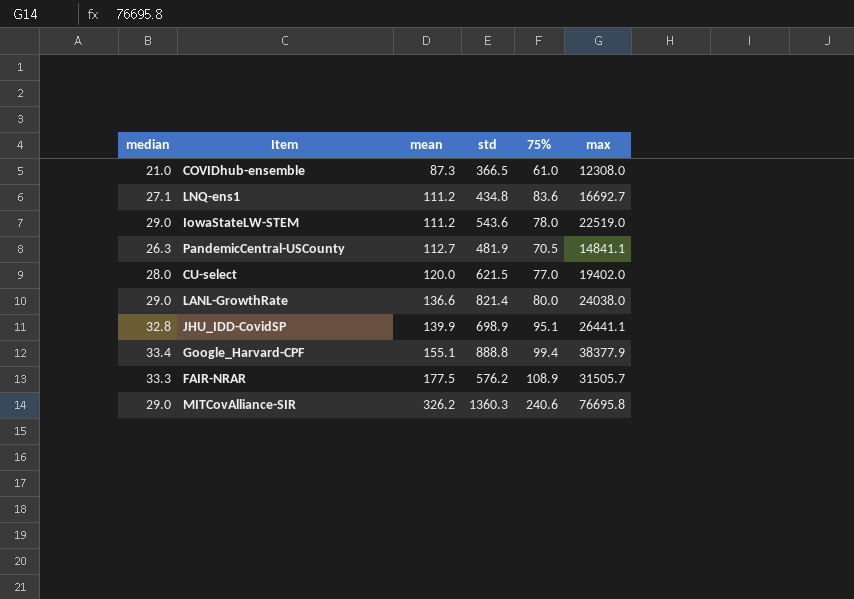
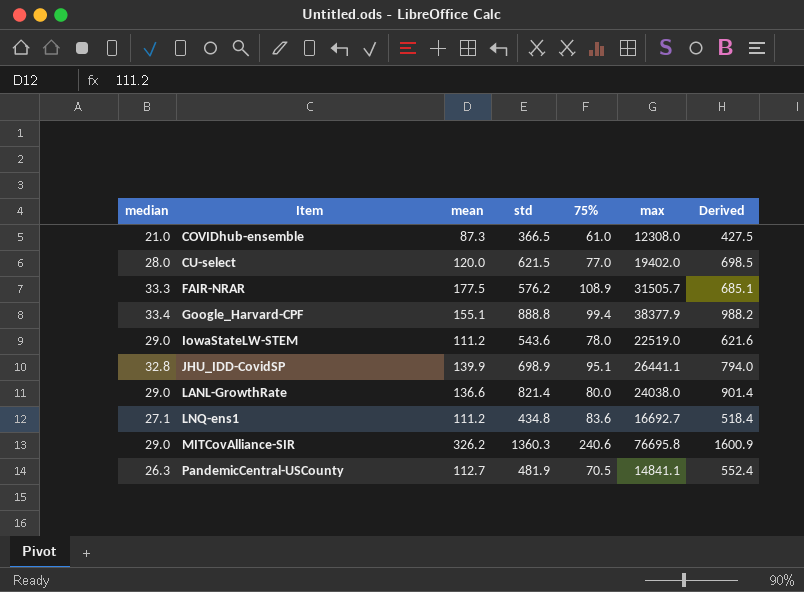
row order: mean ascending -> Item ascending
column Derived | formula: none -> [std] + [75%]

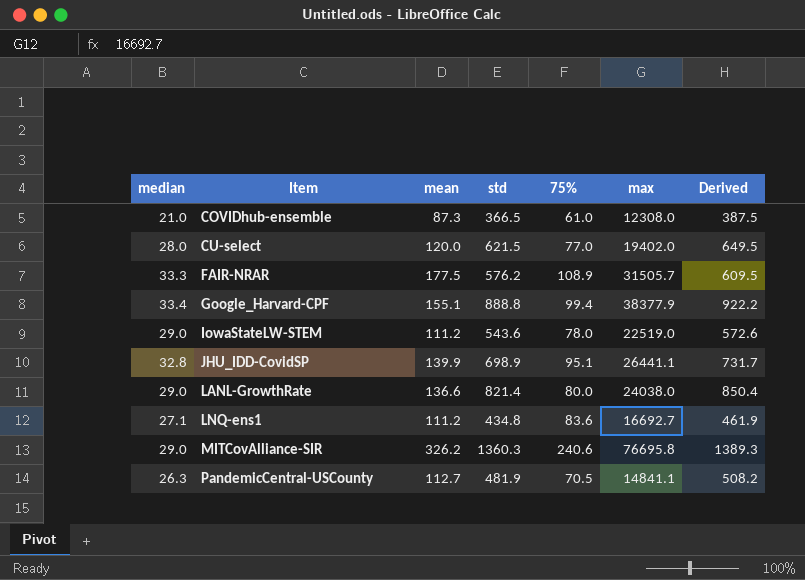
column Derived | formula: [std] + [75%] -> [median] + [std]

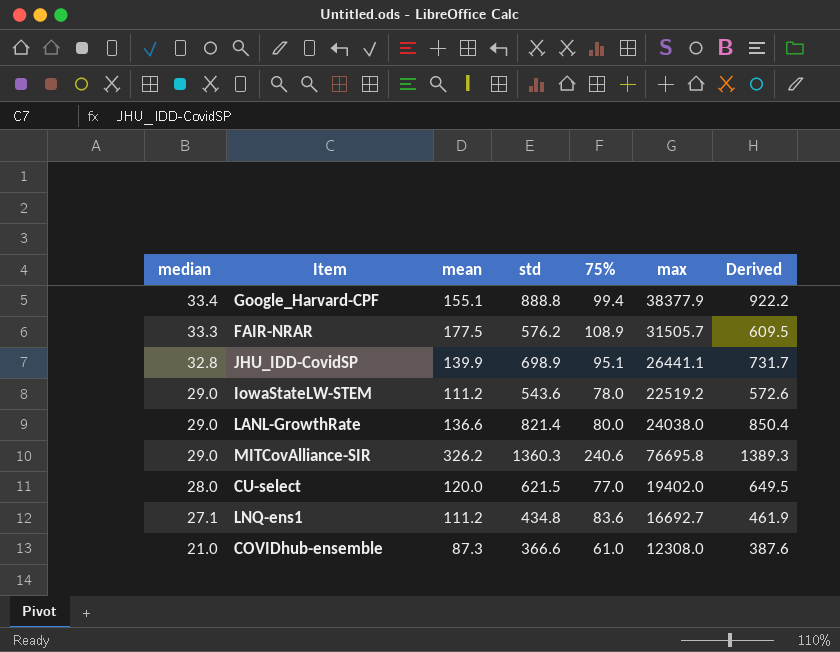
row order: Item ascending -> median descending
row PandemicCentral-USCounty: 26.3 | 112.7 | 481.9 | 70.5 | 14841.1 | 508.2 -> none
IowaStateLW-STEM | max: 22519.0 -> 22519.2
COVIDhub-ensemble | std: 366.5 -> 366.6
COVIDhub-ensemble | Derived: 387.5 -> 387.6

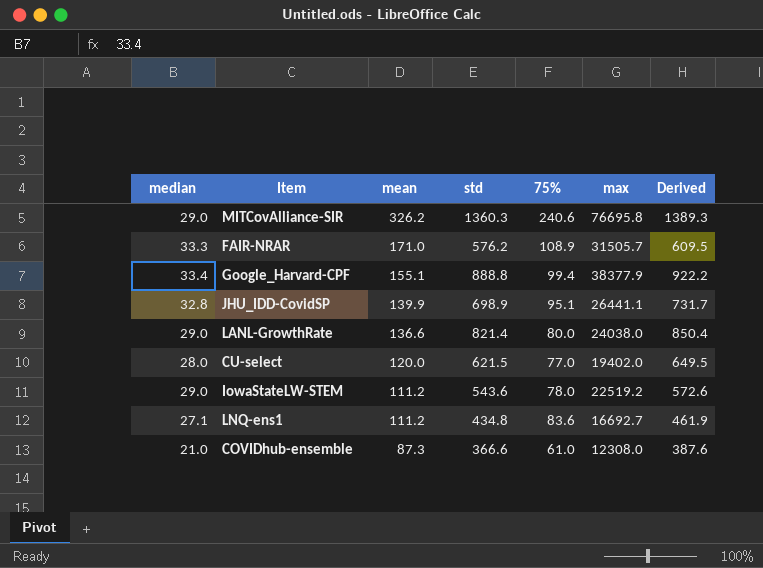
row order: median descending -> mean descending
FAIR-NRAR | mean: 177.5 -> 171.0

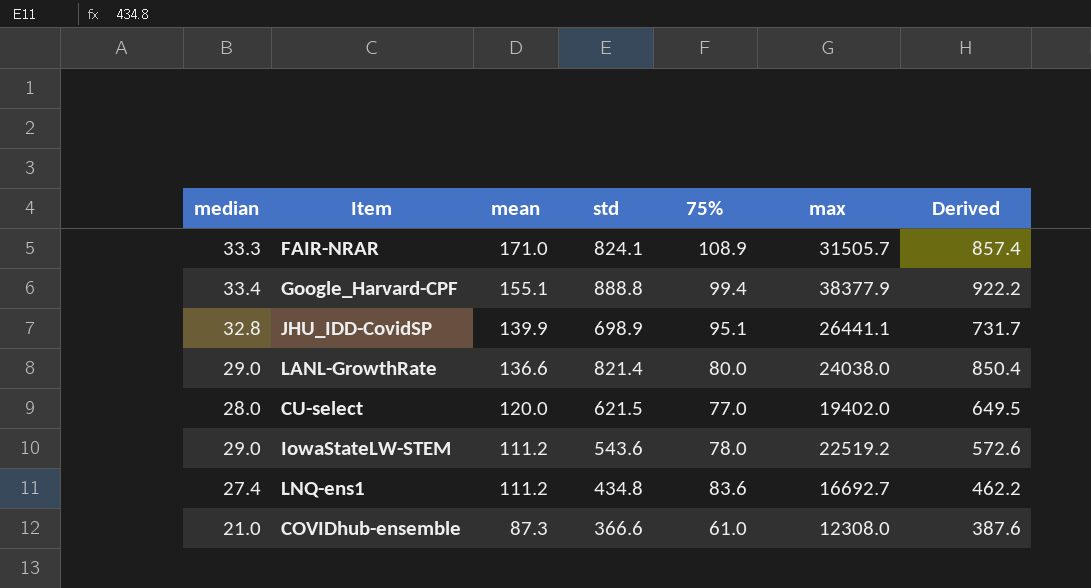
row MITCovAlliance-SIR: 29.0 | 326.2 | 1360.3 | 240.6 | 76695.8 | 1389.3 -> none
FAIR-NRAR | std: 576.2 -> 824.1
FAIR-NRAR | Derived: 609.5 -> 857.4
LNQ-ens1 | median: 27.1 -> 27.4
LNQ-ens1 | Derived: 461.9 -> 462.2

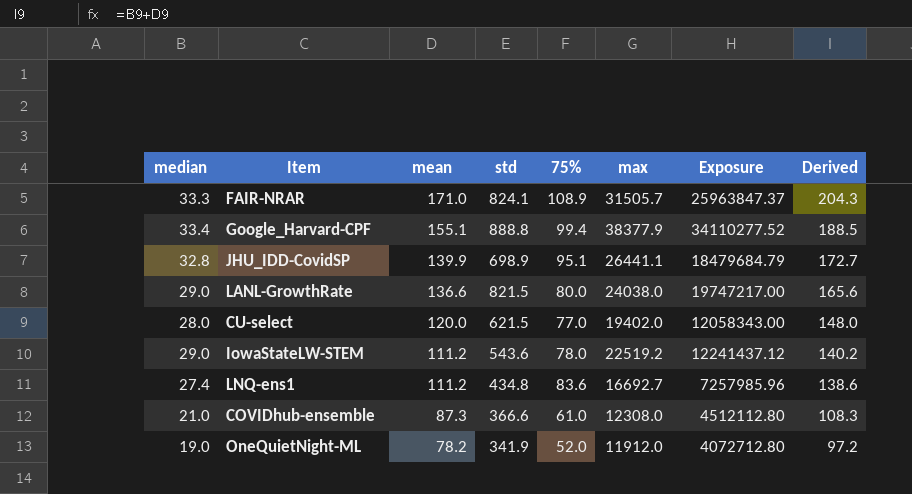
column Exposure | formula: none -> [std] * [max]
column Derived | formula: [median] + [std] -> [median] + [mean]
LANL-GrowthRate | std: 821.4 -> 821.5
row OneQuietNight-ML: none -> 19.0 | 78.2 | 341.9 | 52.0 | 11912.0 | 4072712.80 | 97.2

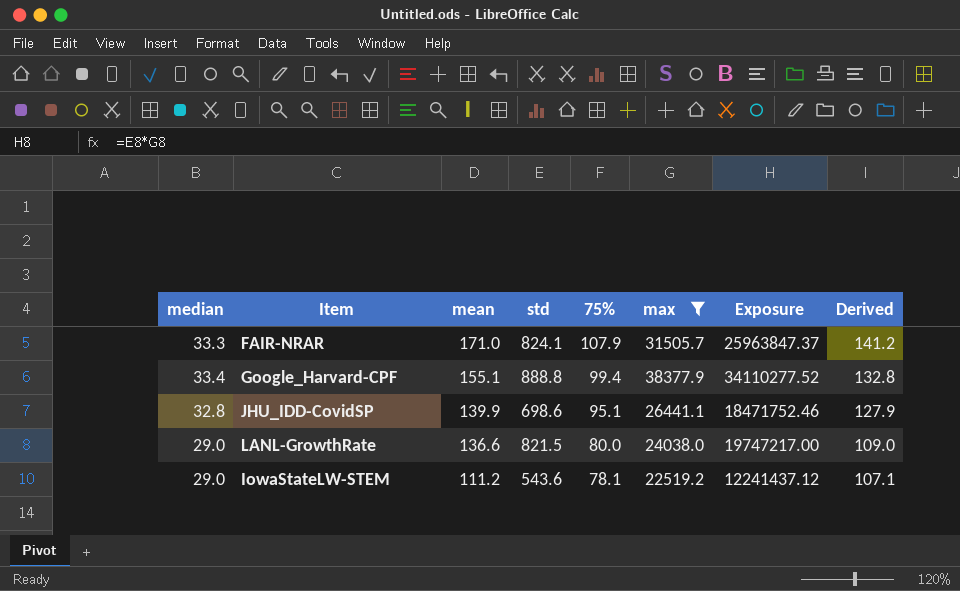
filter: none -> max >= 22519.2
column Derived | formula: [median] + [mean] -> [median] + [75%]
FAIR-NRAR | 75%: 108.9 -> 107.9
JHU_IDD-CovidSP | std: 698.9 -> 698.6
JHU_IDD-CovidSP | Exposure: 18479684.79 -> 18471752.46
IowaStateLW-STEM | 75%: 78.0 -> 78.1

